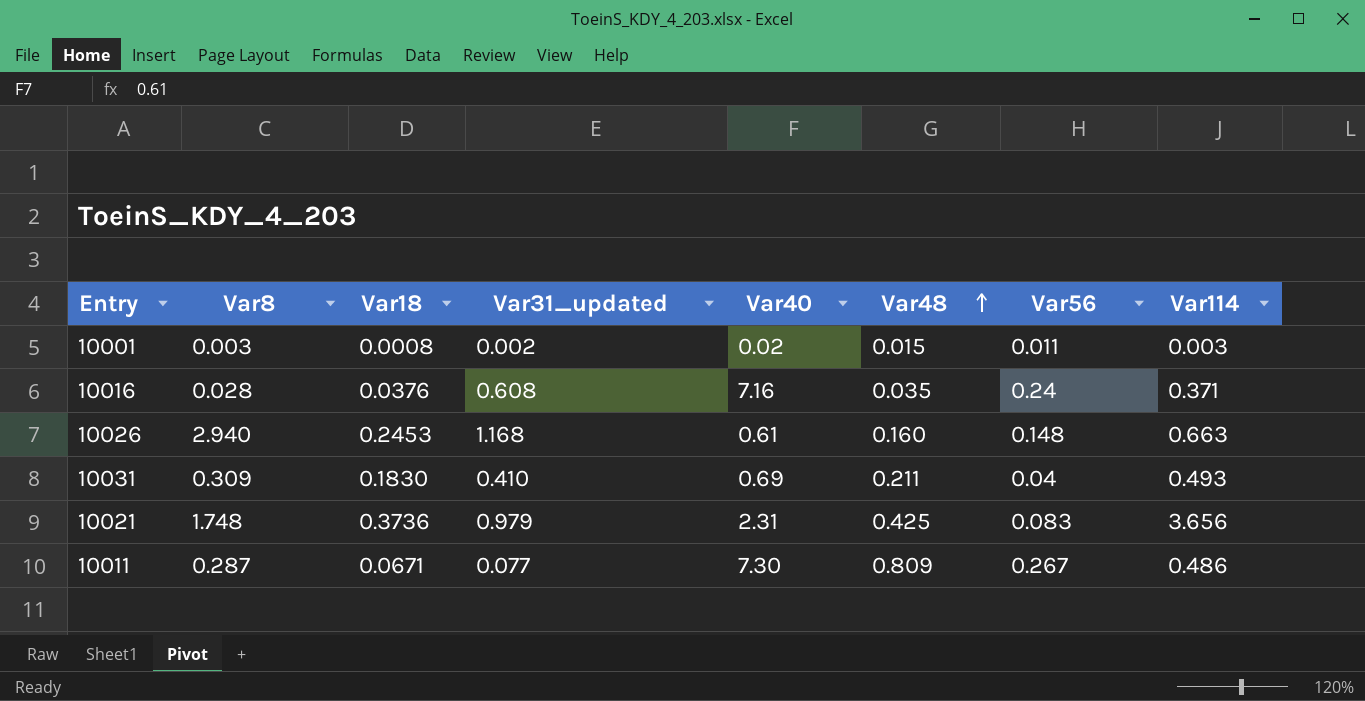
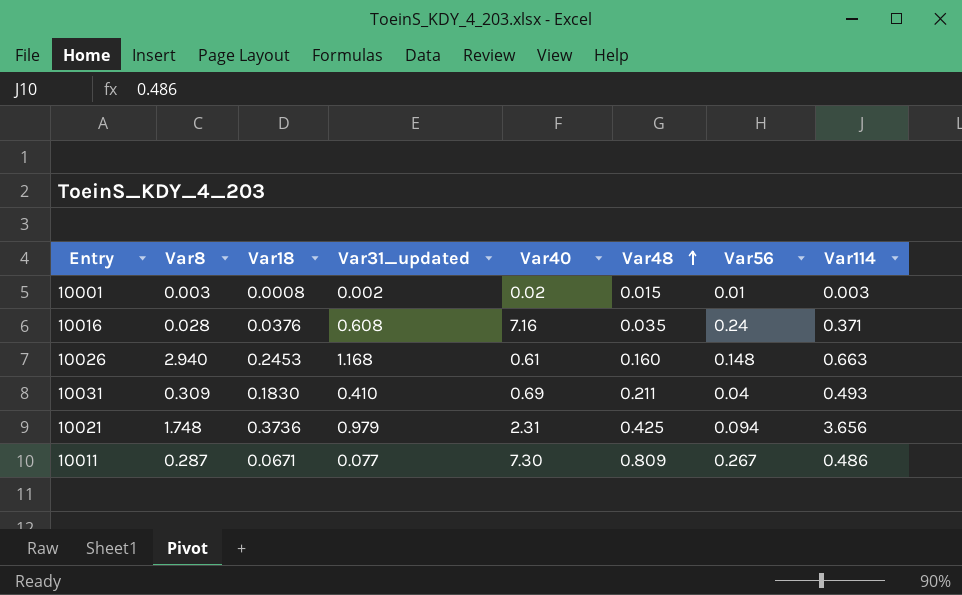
10001 | Var56: 0.011 -> 0.01
10021 | Var56: 0.083 -> 0.094

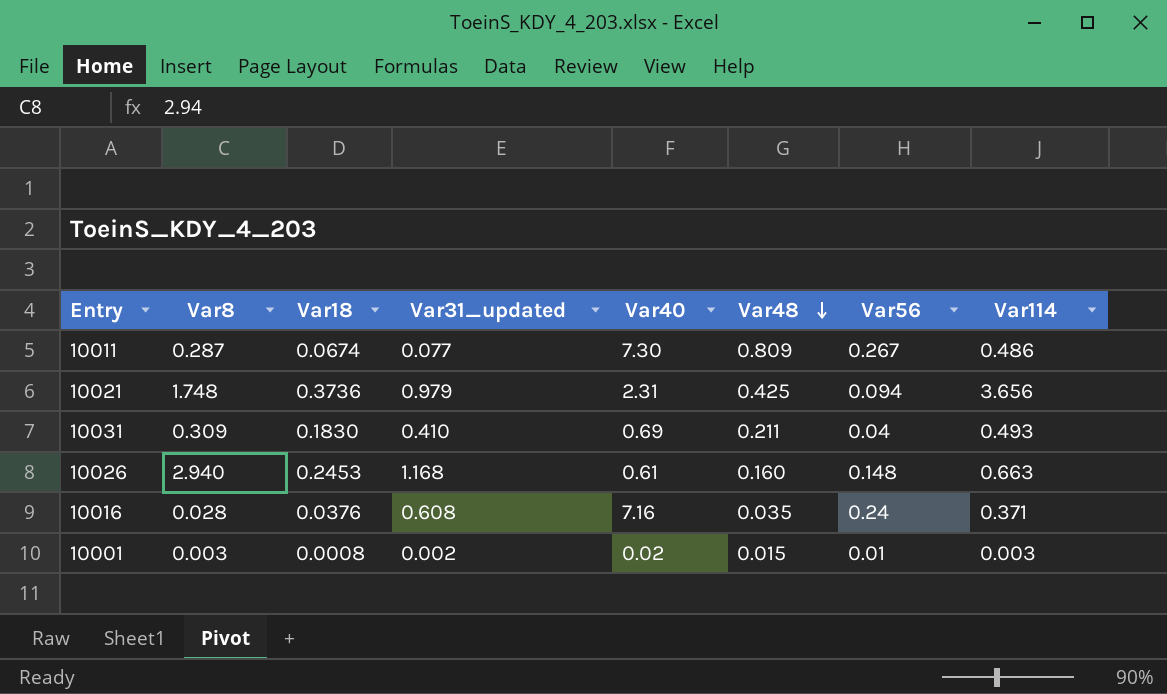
row order: Var48 ascending -> Var48 descending
10011 | Var18: 0.0671 -> 0.0674

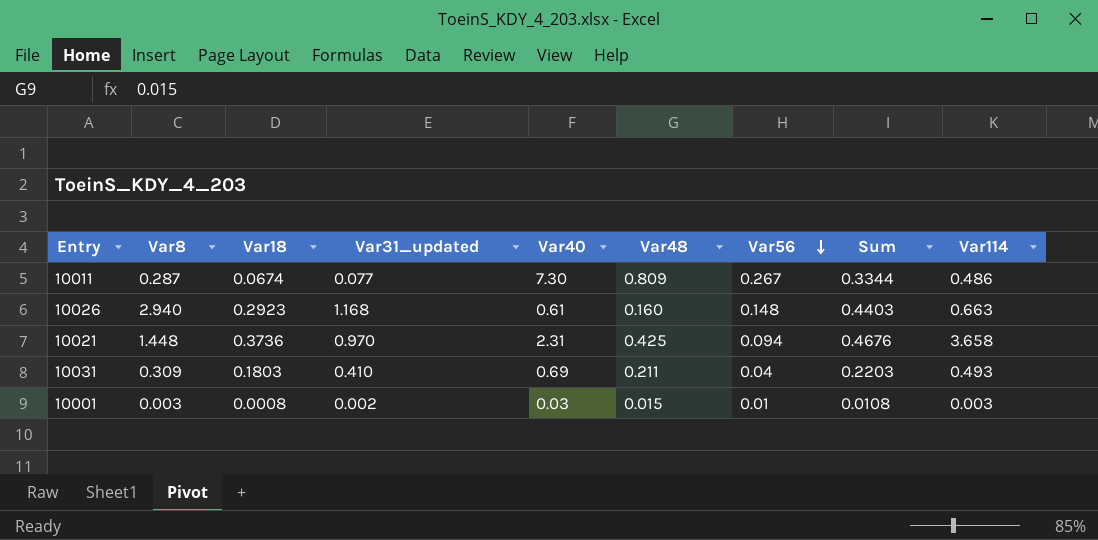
row order: Var48 descending -> Var56 descending
column Sum | formula: none -> [Var18] + [Var56]
row 10016: 0.028 | 0.0376 | 0.608 | 7.16 | 0.035 | 0.24 | 0.371 -> none
10026 | Var18: 0.2453 -> 0.2923
10021 | Var8: 1.748 -> 1.448
10021 | Var31_updated: 0.979 -> 0.970
10021 | Var114: 3.656 -> 3.658
10031 | Var18: 0.1830 -> 0.1803
10001 | Var40: 0.02 -> 0.03

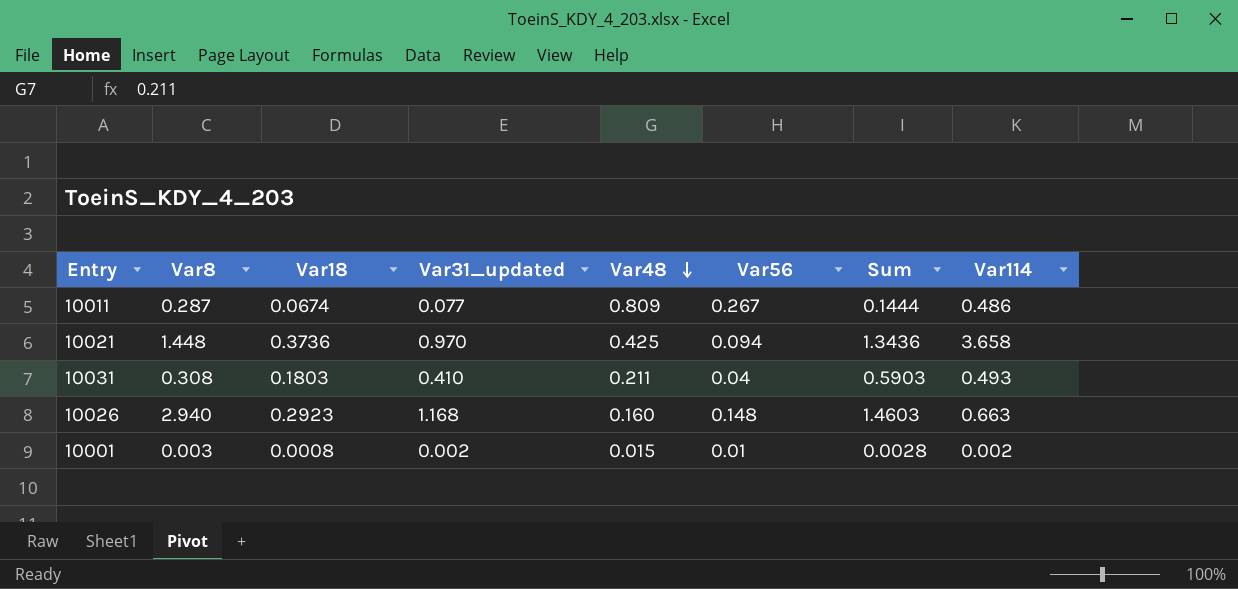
row order: Var56 descending -> Var48 descending
column Var40 | position: 5 -> none
column Sum | formula: [Var18] + [Var56] -> [Var18] + [Var31_updated]
10031 | Var8: 0.309 -> 0.308
10001 | Var114: 0.003 -> 0.002

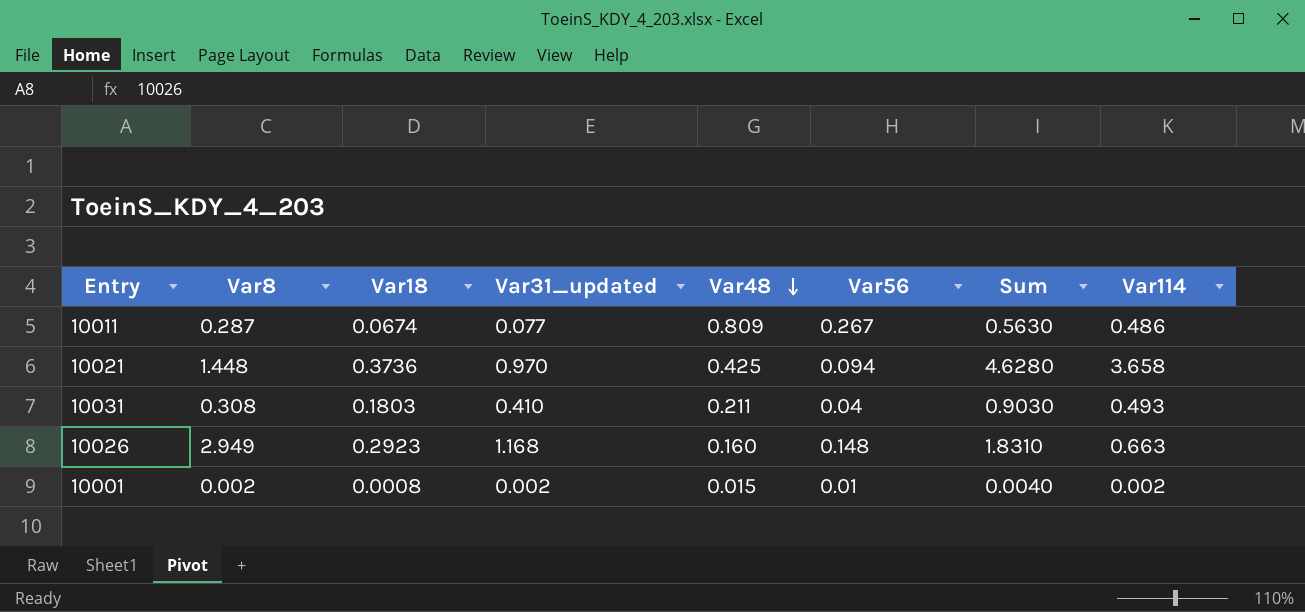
column Sum | formula: [Var18] + [Var31_updated] -> [Var31_updated] + [Var114]
10026 | Var8: 2.940 -> 2.949
10001 | Var8: 0.003 -> 0.002

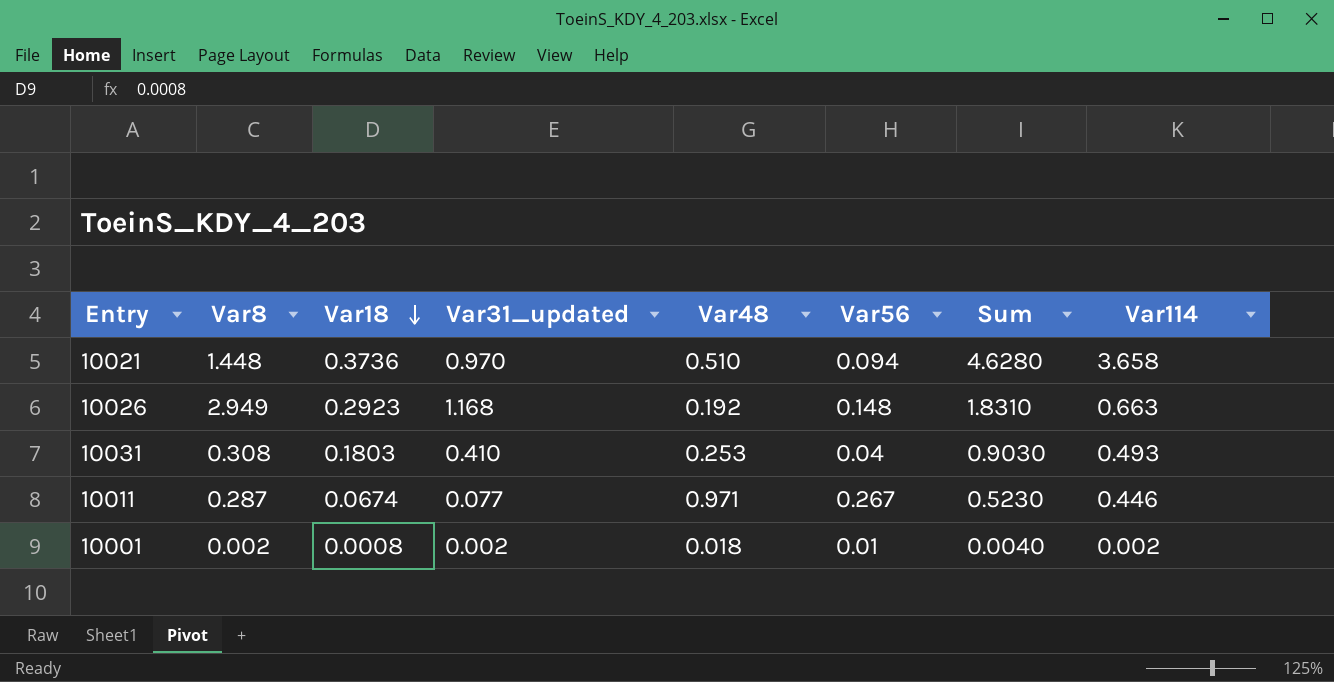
row order: Var48 descending -> Var18 descending
10021 | Var48: 0.425 -> 0.510
10026 | Var48: 0.160 -> 0.192
10031 | Var48: 0.211 -> 0.253
10011 | Var48: 0.809 -> 0.971
10011 | Sum: 0.5630 -> 0.5230
10011 | Var114: 0.486 -> 0.446
10001 | Var48: 0.015 -> 0.018

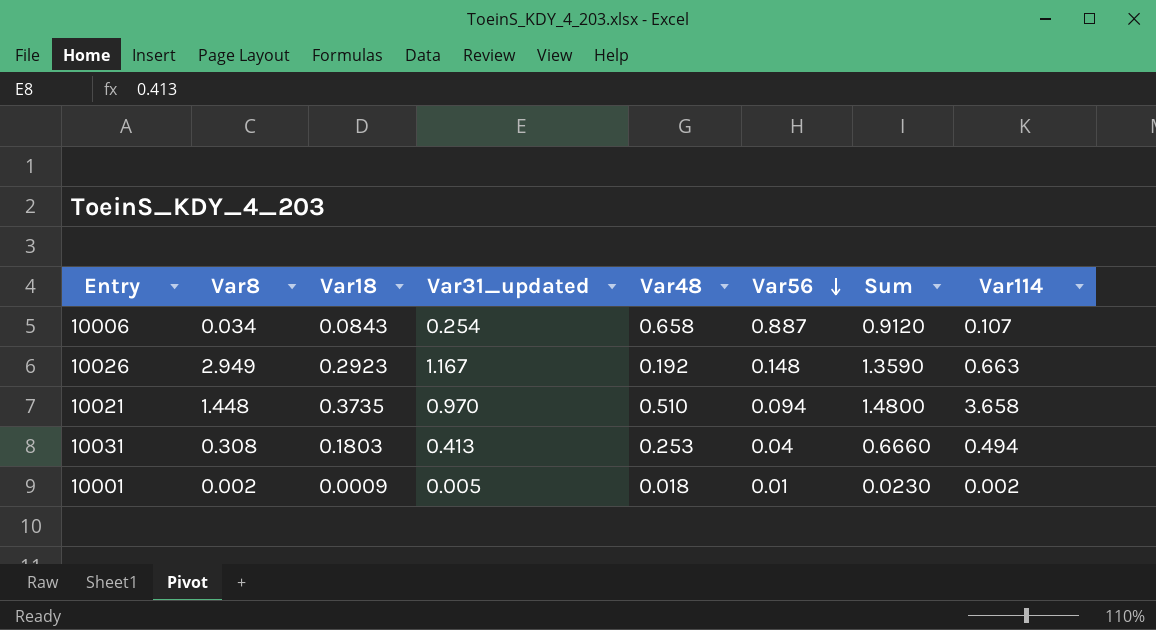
row order: Var18 descending -> Var56 descending
column Sum | formula: [Var31_updated] + [Var114] -> [Var31_updated] + [Var48]
row 10011: 0.287 | 0.0674 | 0.077 | 0.971 | 0.267 | 0.5230 | 0.446 -> none
row 10006: none -> 0.034 | 0.0843 | 0.254 | 0.658 | 0.887 | 0.9120 | 0.107
10026 | Var31_updated: 1.168 -> 1.167
10021 | Var18: 0.3736 -> 0.3735
10031 | Var31_updated: 0.410 -> 0.413
10031 | Var114: 0.493 -> 0.494
10001 | Var18: 0.0008 -> 0.0009
10001 | Var31_updated: 0.002 -> 0.005

